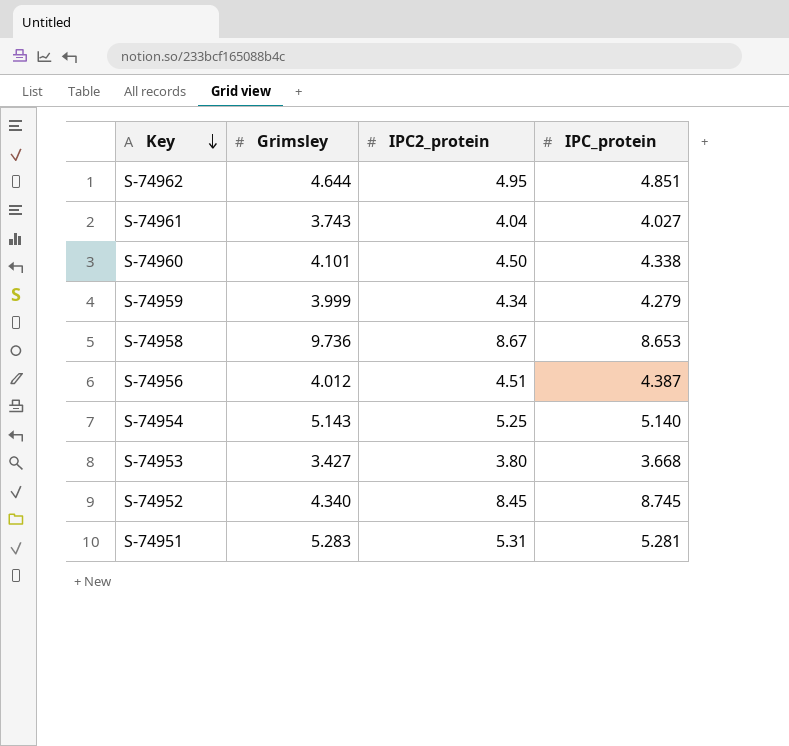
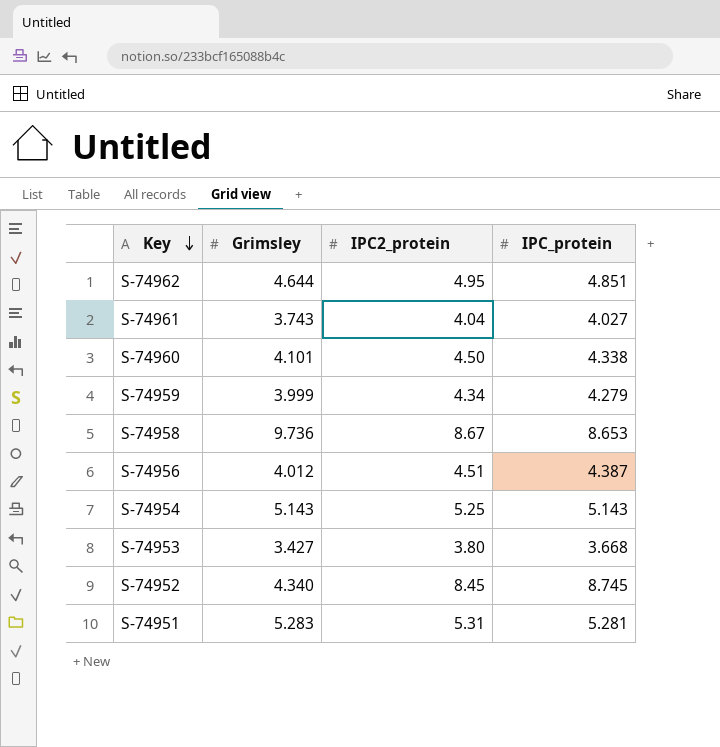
S-74954 | IPC_protein: 5.140 -> 5.143

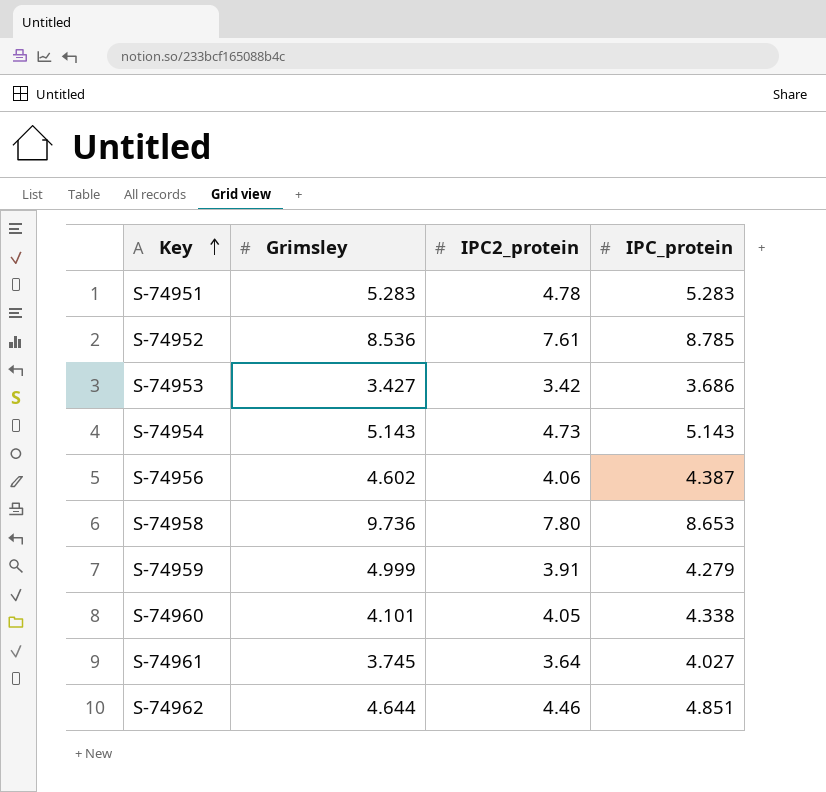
row order: Key descending -> Key ascending
S-74951 | IPC2_protein: 5.31 -> 4.78
S-74951 | IPC_protein: 5.281 -> 5.283
S-74952 | Grimsley: 4.340 -> 8.536
S-74952 | IPC2_protein: 8.45 -> 7.61
S-74952 | IPC_protein: 8.745 -> 8.785
S-74953 | IPC2_protein: 3.80 -> 3.42
S-74953 | IPC_protein: 3.668 -> 3.686
S-74954 | IPC2_protein: 5.25 -> 4.73
S-74956 | Grimsley: 4.012 -> 4.602
S-74956 | IPC2_protein: 4.51 -> 4.06
S-74958 | IPC2_protein: 8.67 -> 7.80
S-74959 | Grimsley: 3.999 -> 4.999
S-74959 | IPC2_protein: 4.34 -> 3.91
S-74960 | IPC2_protein: 4.50 -> 4.05
S-74961 | Grimsley: 3.743 -> 3.745
S-74961 | IPC2_protein: 4.04 -> 3.64
S-74962 | IPC2_protein: 4.95 -> 4.46

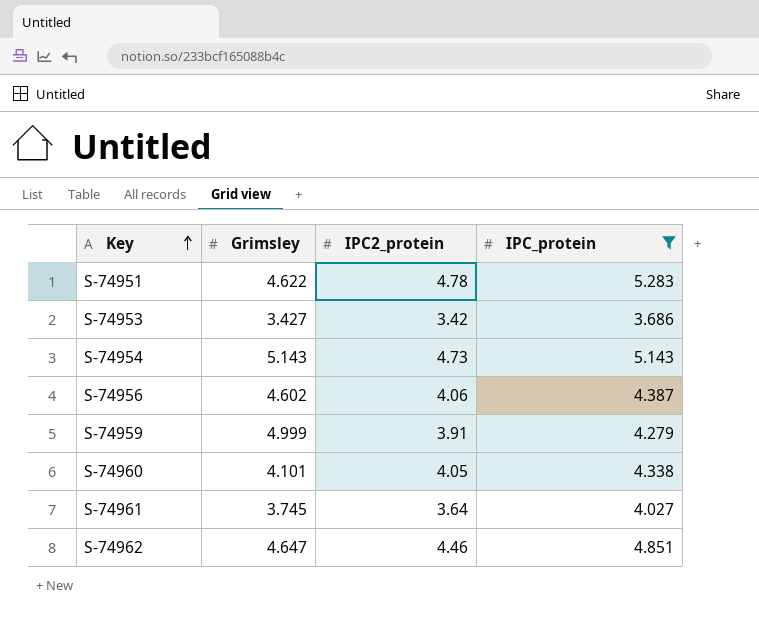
filter: none -> IPC_protein <= 5.283
S-74951 | Grimsley: 5.283 -> 4.622
S-74962 | Grimsley: 4.644 -> 4.647

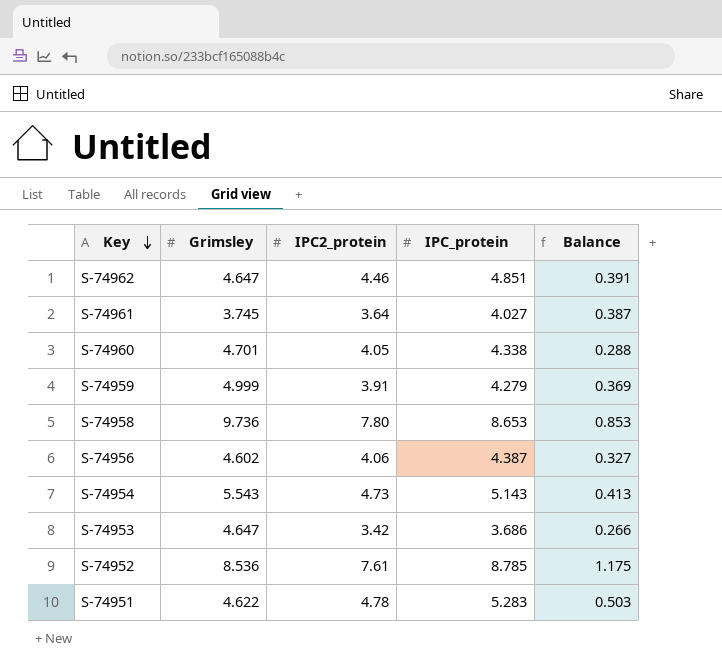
filter: IPC_protein <= 5.283 -> none
row order: Key ascending -> Key descending
column Balance | formula: none -> [IPC_protein] - [IPC2_protein]
S-74960 | Grimsley: 4.101 -> 4.701
S-74954 | Grimsley: 5.143 -> 5.543
S-74953 | Grimsley: 3.427 -> 4.647

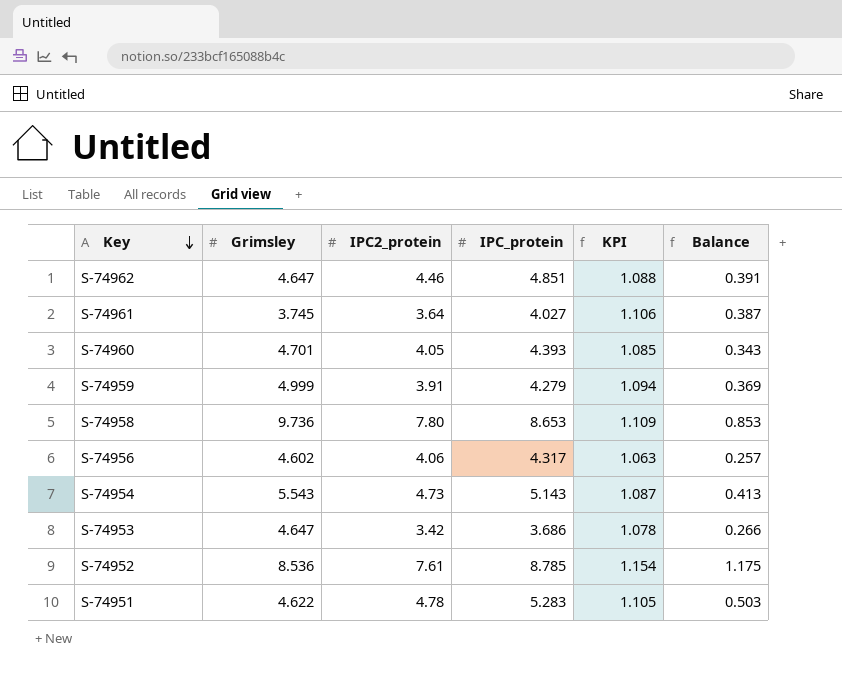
column KPI | formula: none -> [IPC_protein] / [IPC2_protein]
S-74960 | IPC_protein: 4.338 -> 4.393
S-74960 | Balance: 0.288 -> 0.343
S-74956 | IPC_protein: 4.387 -> 4.317
S-74956 | Balance: 0.327 -> 0.257

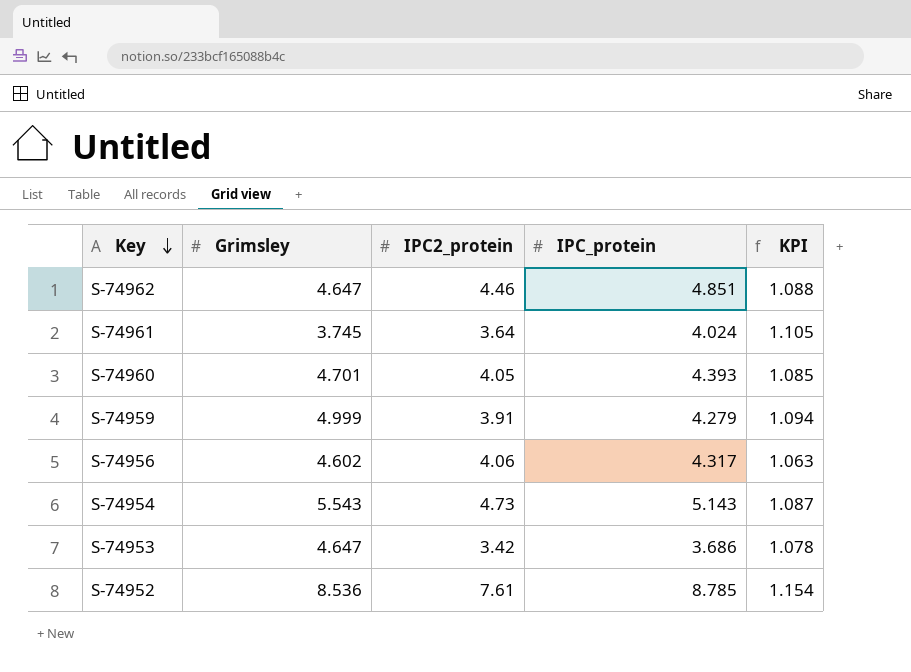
column Balance | formula: [IPC_protein] - [IPC2_protein] -> none
row S-74958: 9.736 | 7.80 | 8.653 | 1.109 | 0.853 -> none
row S-74951: 4.622 | 4.78 | 5.283 | 1.105 | 0.503 -> none
S-74961 | IPC_protein: 4.027 -> 4.024
S-74961 | KPI: 1.106 -> 1.105

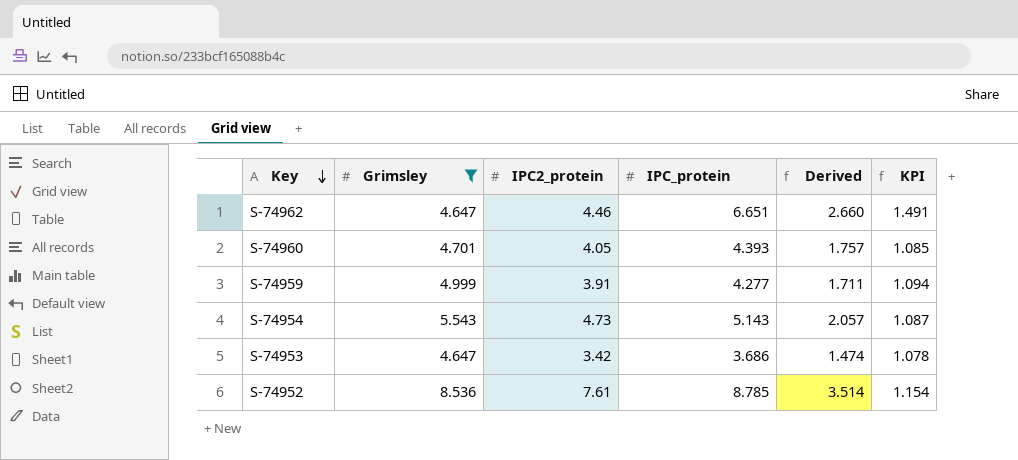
filter: none -> Grimsley >= 4.647
column Derived | formula: none -> [IPC_protein] * 0.4
S-74962 | IPC_protein: 4.851 -> 6.651
S-74962 | KPI: 1.088 -> 1.491
S-74959 | IPC_protein: 4.279 -> 4.277

